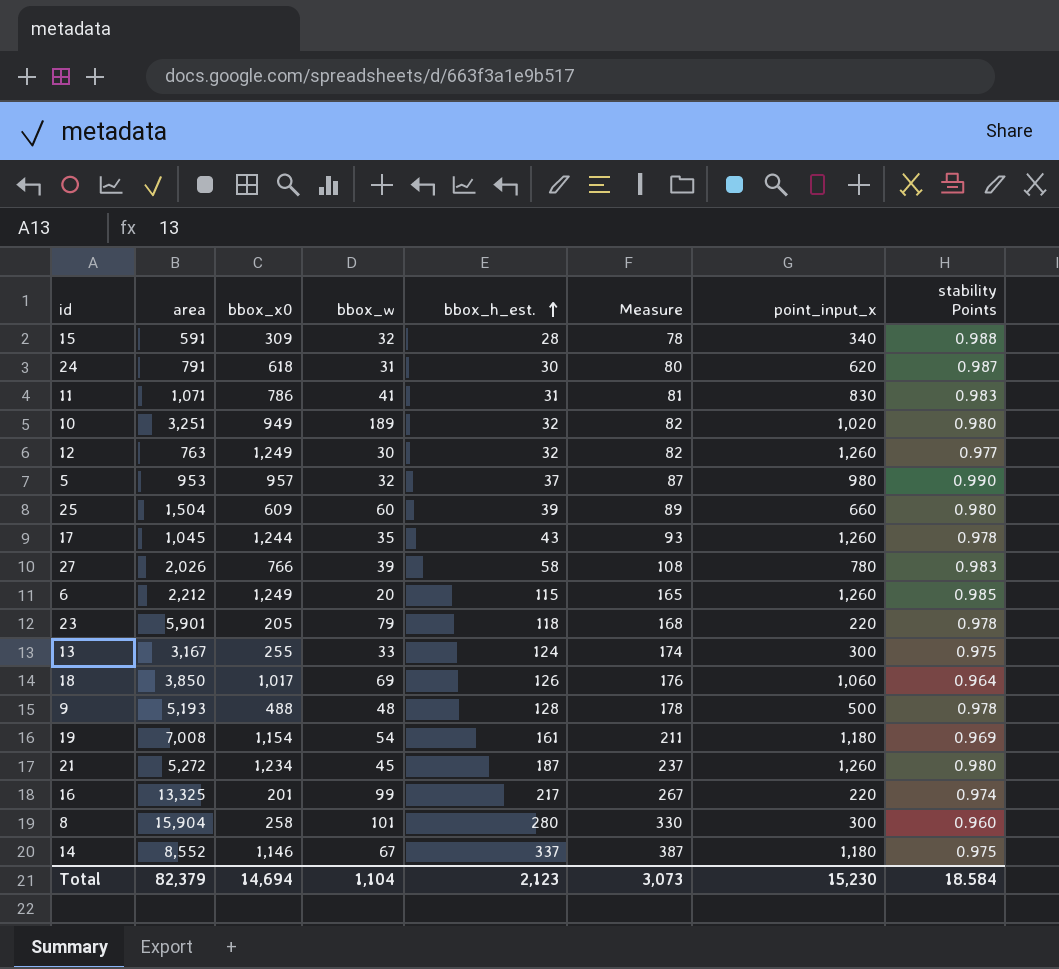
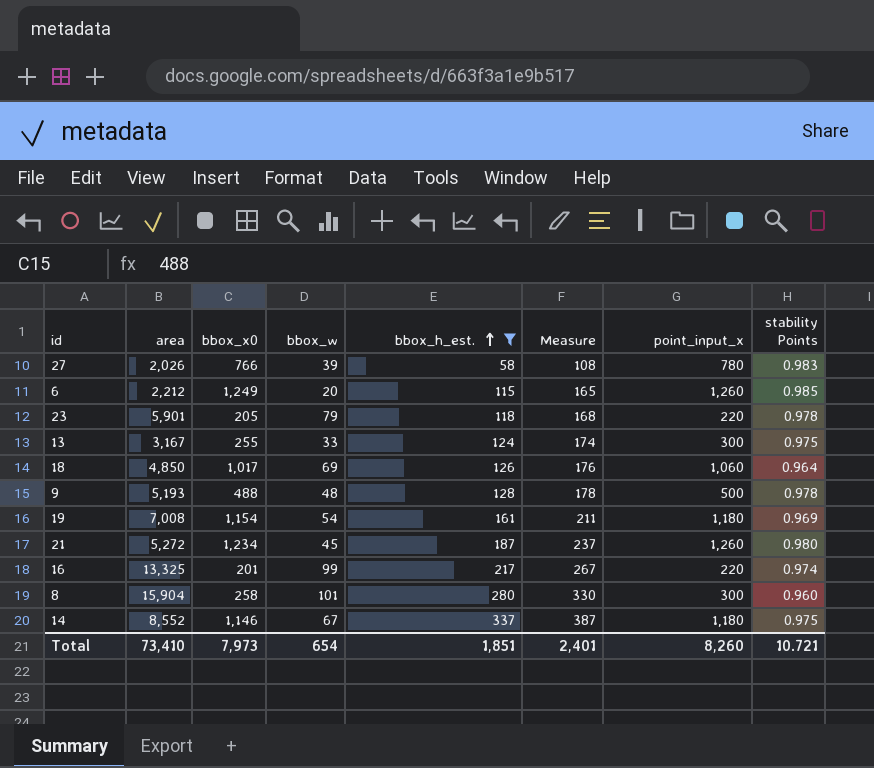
filter: none -> bbox_h_est. >= 58
18 | area: 3,850 -> 4,850
Total | area: 82,379 -> 73,410
Total | bbox_x0: 14,694 -> 7,973
Total | bbox_w: 1,104 -> 654
Total | bbox_h_est.: 2,123 -> 1,851
Total | Measure: 3,073 -> 2,401
Total | point_input_x: 15,230 -> 8,260
Total | stability Points: 18.584 -> 10.721

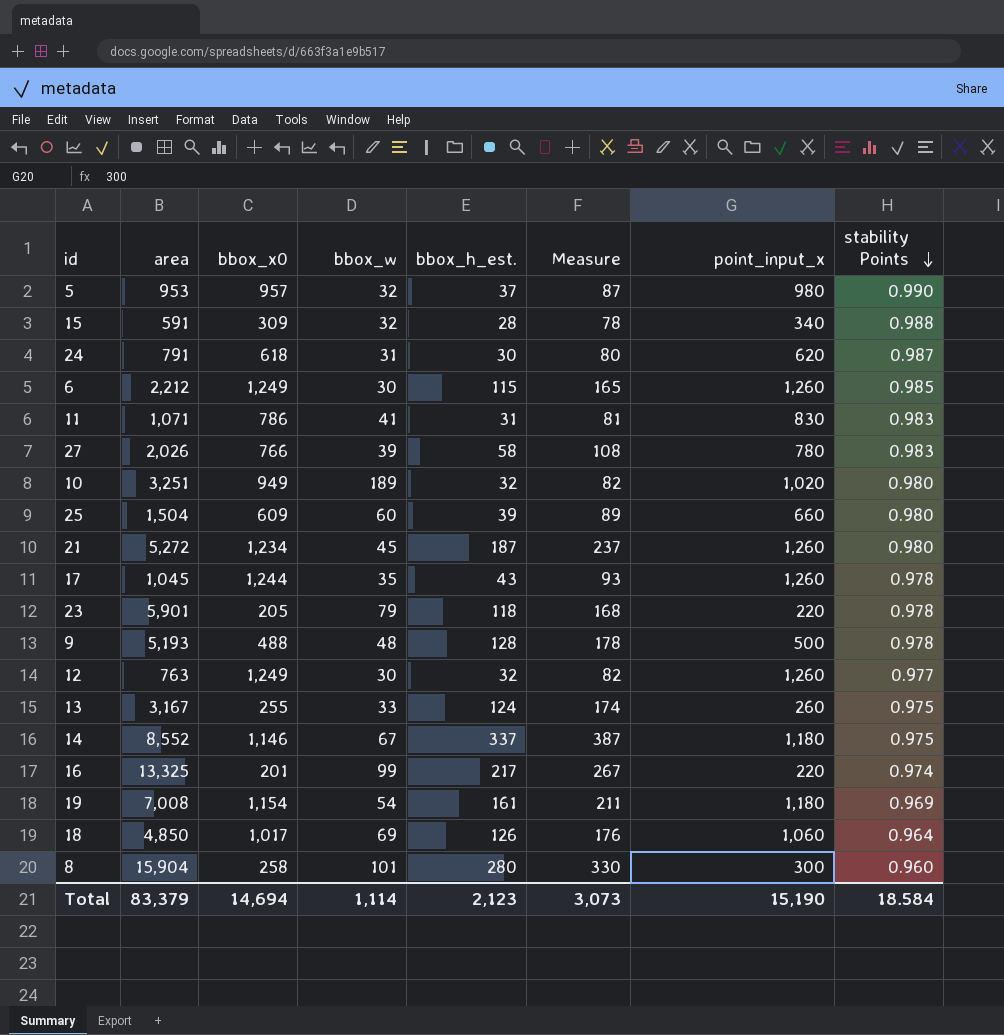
filter: bbox_h_est. >= 58 -> none
row order: bbox_h_est. ascending -> stability Points descending
6 | bbox_w: 20 -> 30
13 | point_input_x: 300 -> 260
Total | area: 73,410 -> 83,379
Total | bbox_x0: 7,973 -> 14,694
Total | bbox_w: 654 -> 1,114
Total | bbox_h_est.: 1,851 -> 2,123
Total | Measure: 2,401 -> 3,073
Total | point_input_x: 8,260 -> 15,190
Total | stability Points: 10.721 -> 18.584

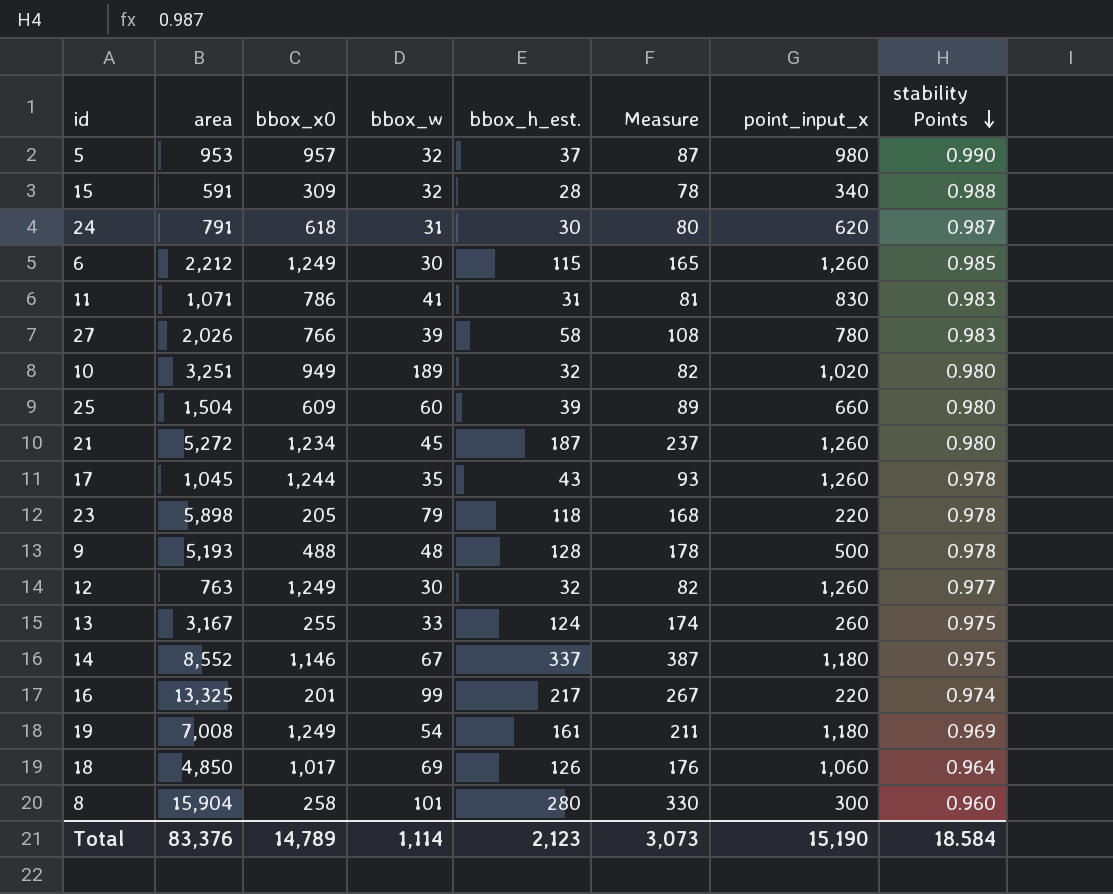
23 | area: 5,901 -> 5,898
19 | bbox_x0: 1,154 -> 1,249
Total | area: 83,379 -> 83,376
Total | bbox_x0: 14,694 -> 14,789

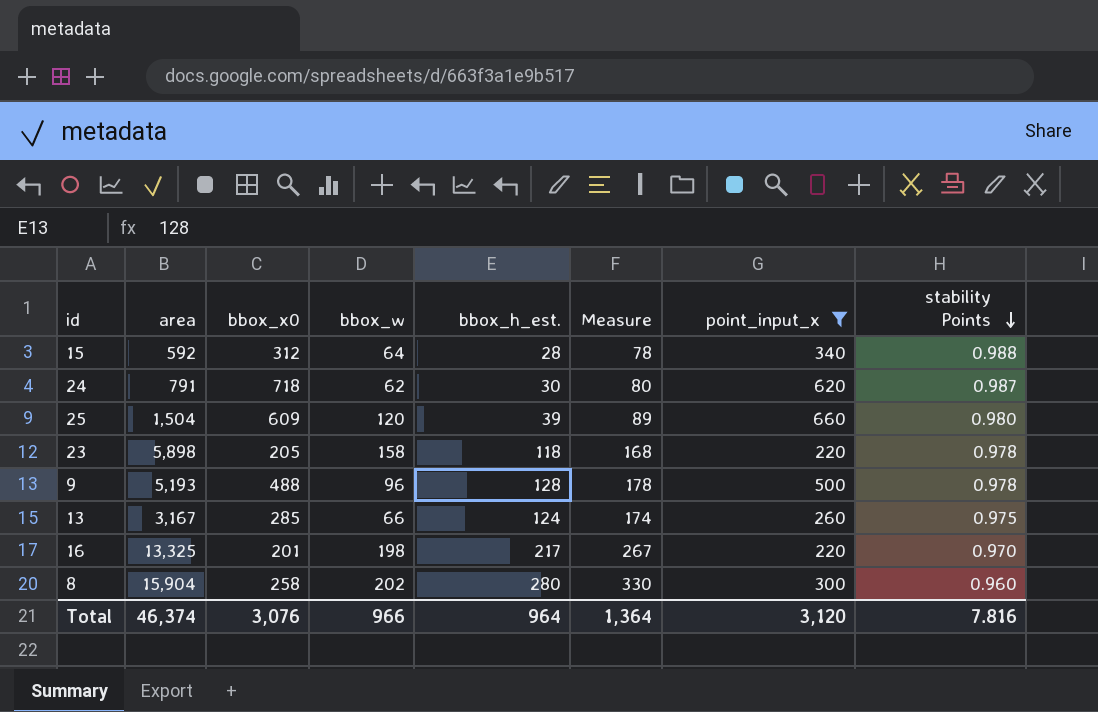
filter: none -> point_input_x <= 660
15 | area: 591 -> 592
15 | bbox_x0: 309 -> 312
15 | bbox_w: 32 -> 64
24 | bbox_x0: 618 -> 718
24 | bbox_w: 31 -> 62
25 | bbox_w: 60 -> 120
23 | bbox_w: 79 -> 158
9 | bbox_w: 48 -> 96
13 | bbox_x0: 255 -> 285
13 | bbox_w: 33 -> 66
16 | bbox_w: 99 -> 198
16 | stability Points: 0.974 -> 0.970
8 | bbox_w: 101 -> 202
Total | area: 83,376 -> 46,374
Total | bbox_x0: 14,789 -> 3,076
Total | bbox_w: 1,114 -> 966
Total | bbox_h_est.: 2,123 -> 964
Total | Measure: 3,073 -> 1,364
Total | point_input_x: 15,190 -> 3,120
Total | stability Points: 18.584 -> 7.816

